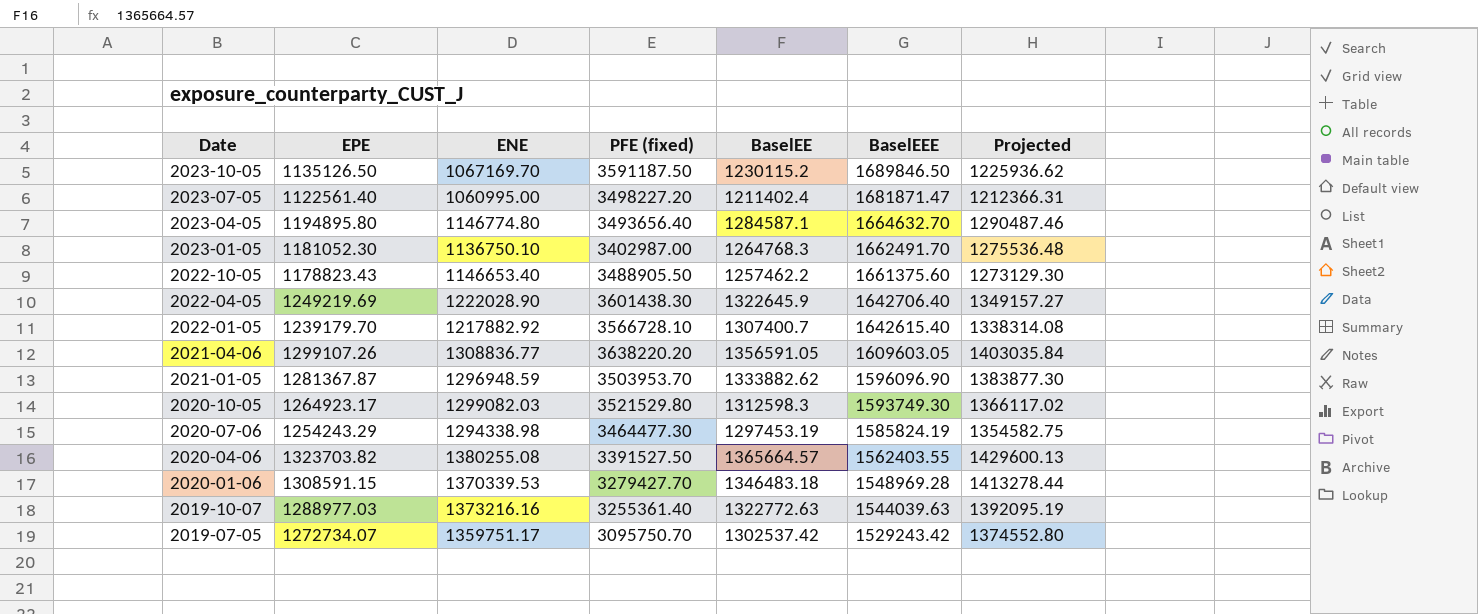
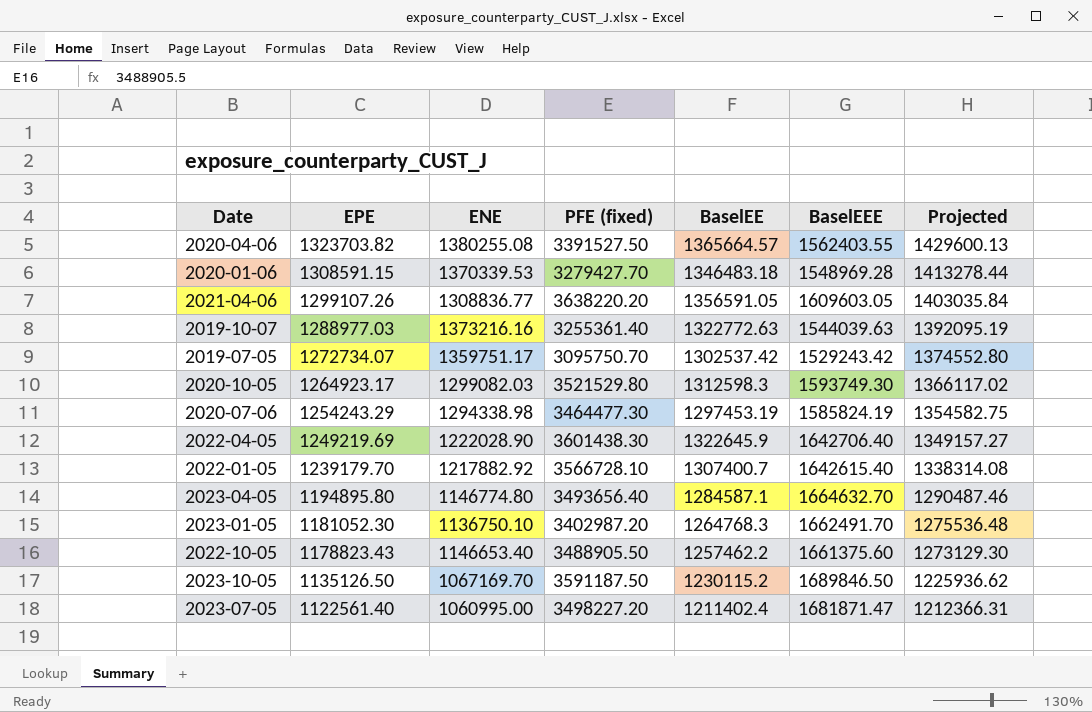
row order: Date descending -> EPE descending
row 2021-01-05: 1281367.87 | 1296948.59 | 3503953.70 | 1333882.62 | 1596096.90 | 1383877.30 -> none
2023-01-05 | PFE (fixed): 3402987.00 -> 3402987.20

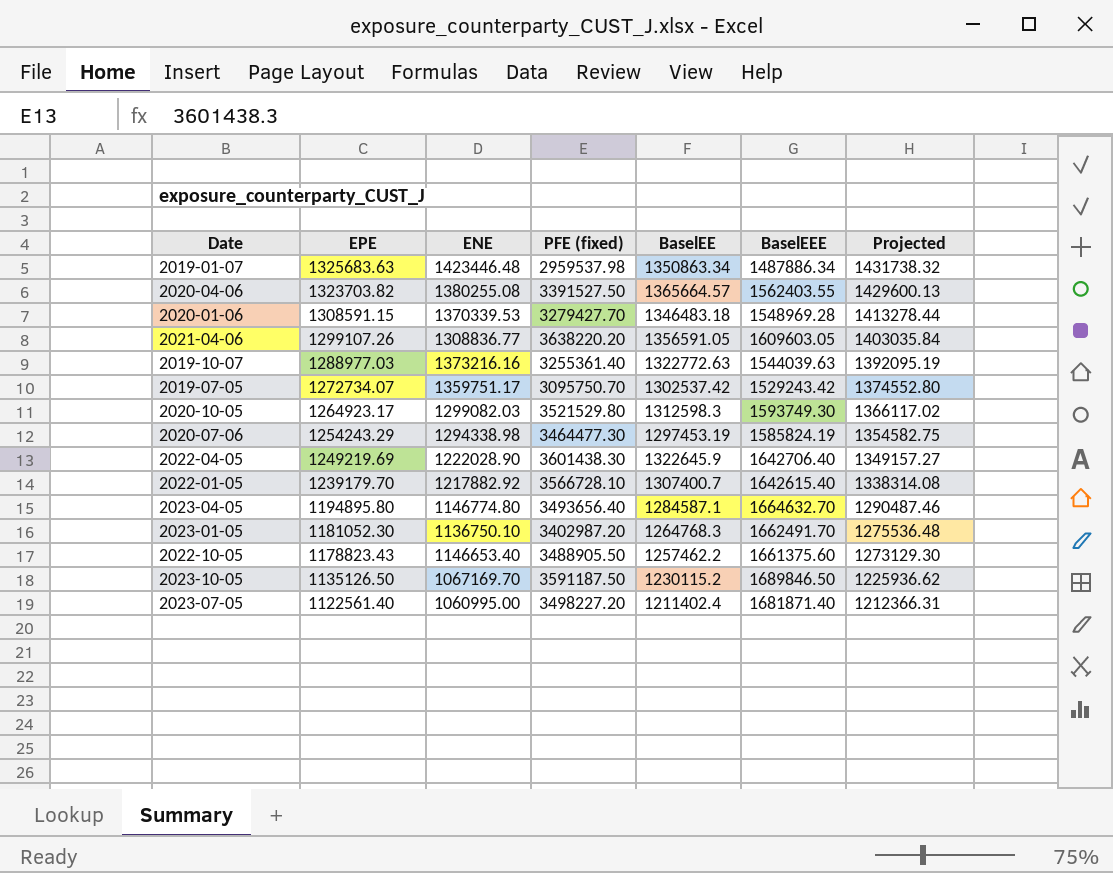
row 2019-01-07: none -> 1325683.63 | 1423446.48 | 2959537.98 | 1350863.34 | 1487886.34 | 1431738.32
2023-07-05 | BaselEEE: 1681871.47 -> 1681871.40

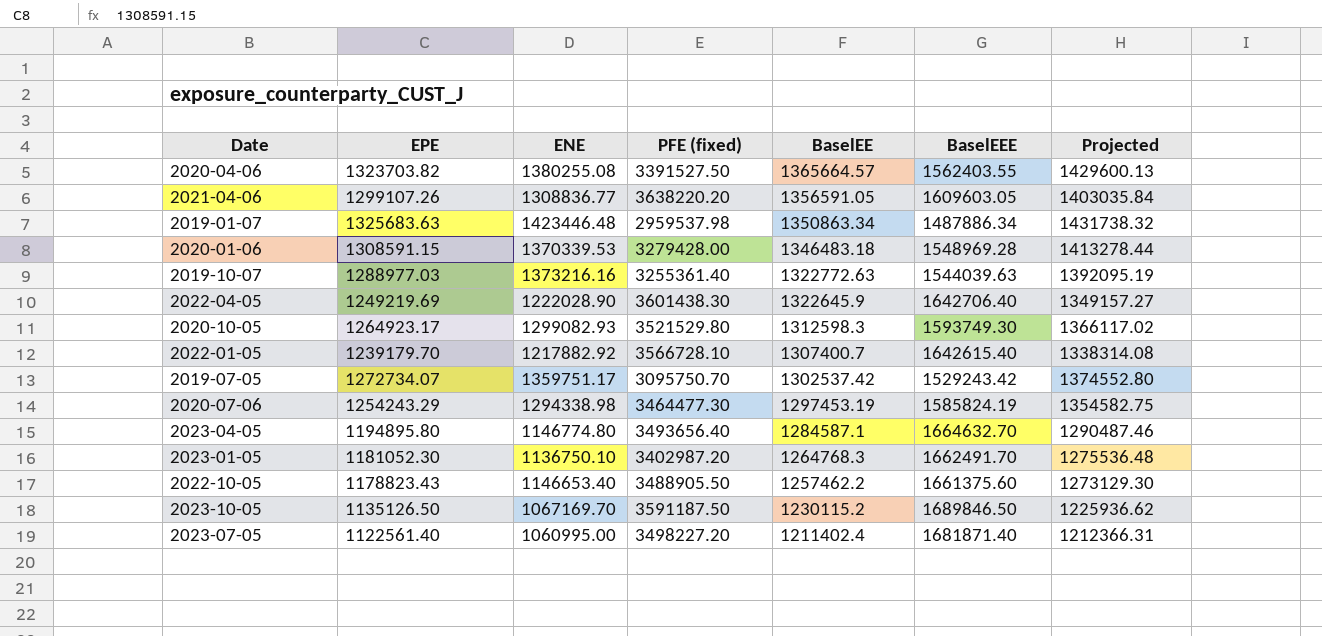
row order: EPE descending -> BaselEE descending
2020-01-06 | PFE (fixed): 3279427.70 -> 3279428.00
2020-10-05 | ENE: 1299082.03 -> 1299082.93

